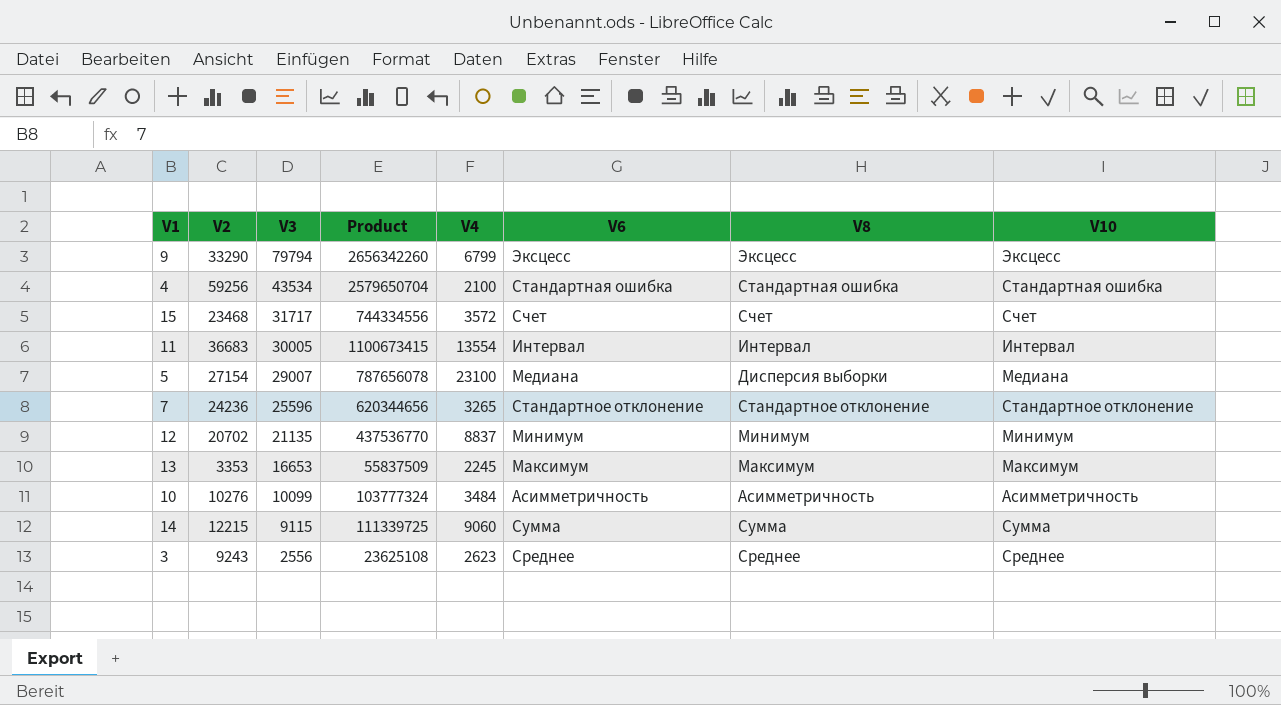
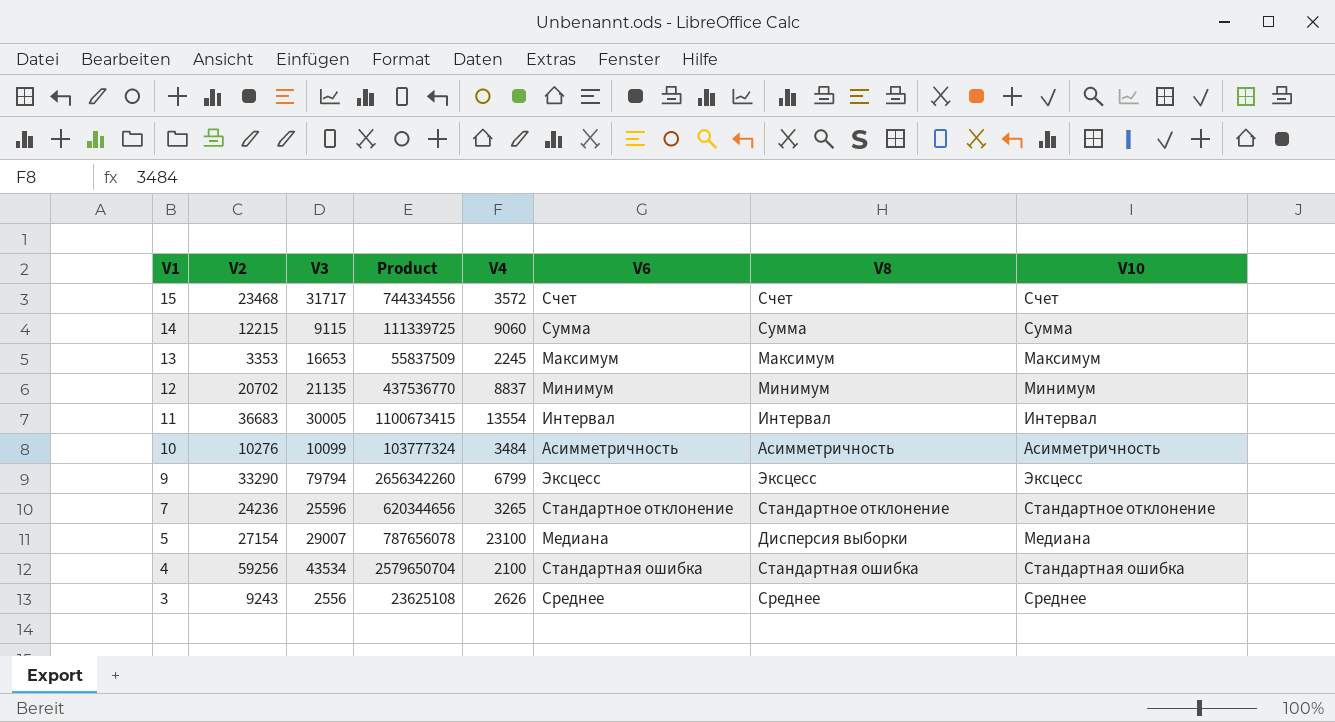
row order: V3 descending -> V1 descending
3 | V4: 2623 -> 2626

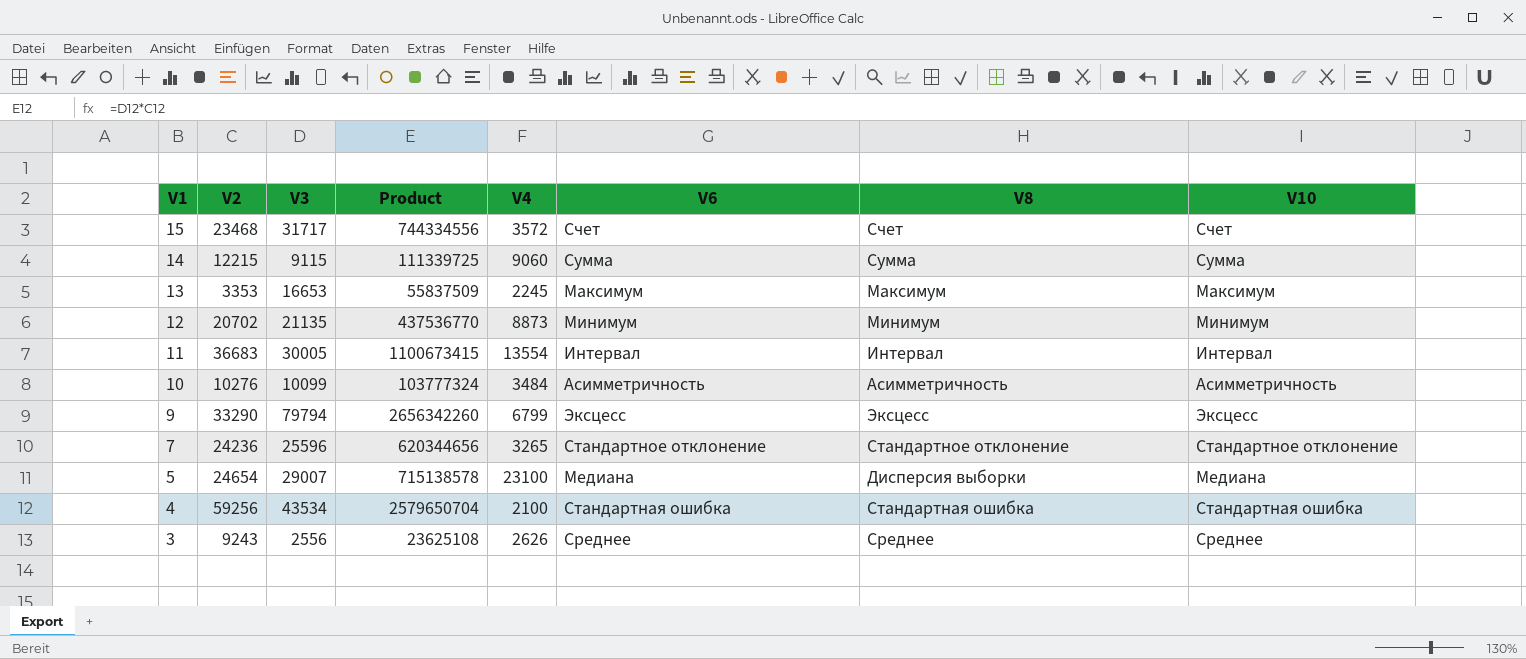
12 | V4: 8837 -> 8873
5 | V2: 27154 -> 24654
5 | Product: 787656078 -> 715138578

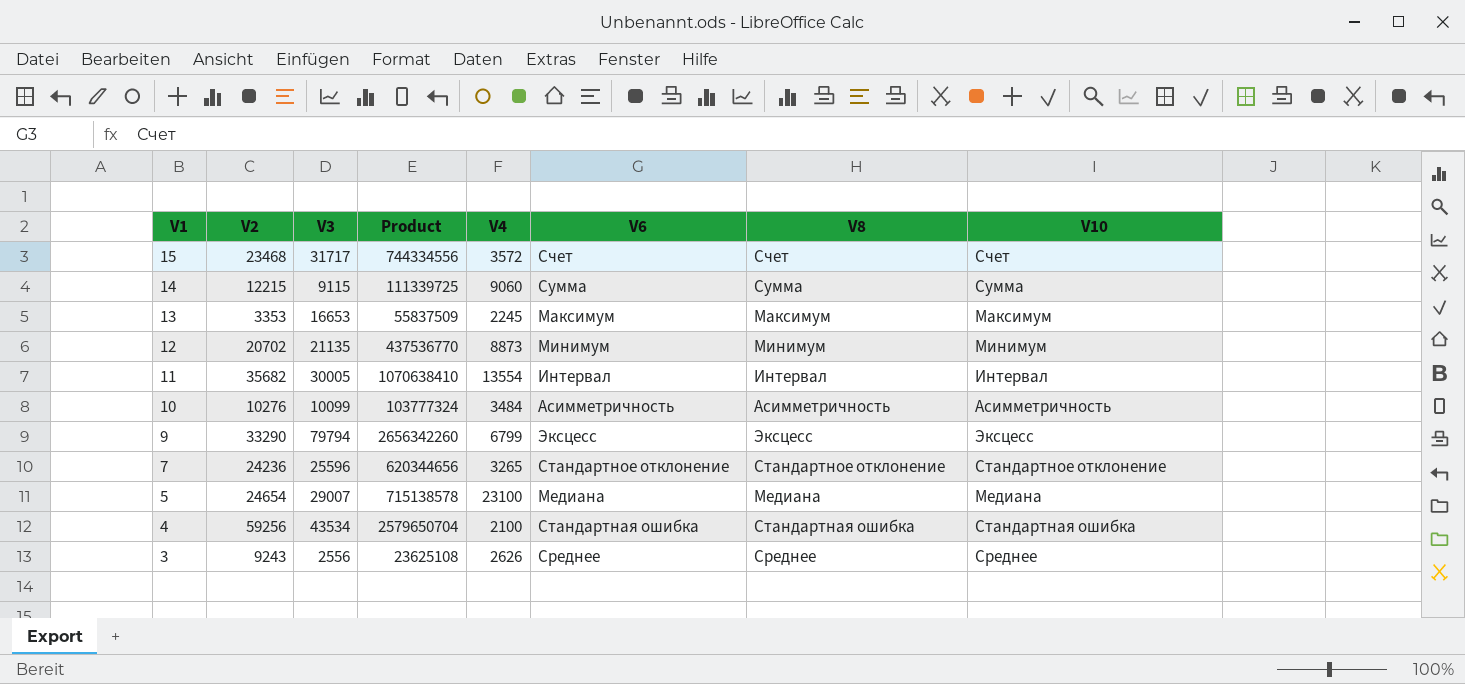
11 | V2: 36683 -> 35682
11 | Product: 1100673415 -> 1070638410
5 | V8: Дисперсия выборки -> Медиана

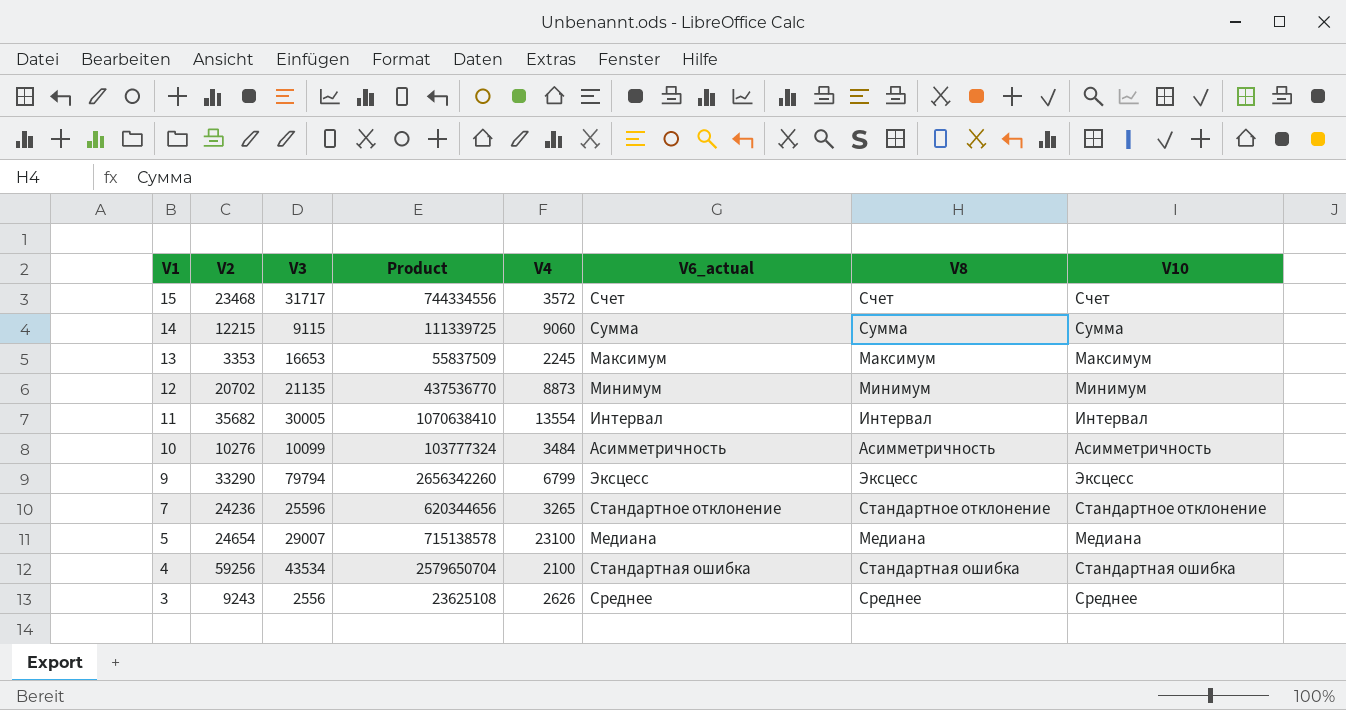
column name: V6 -> V6_actual

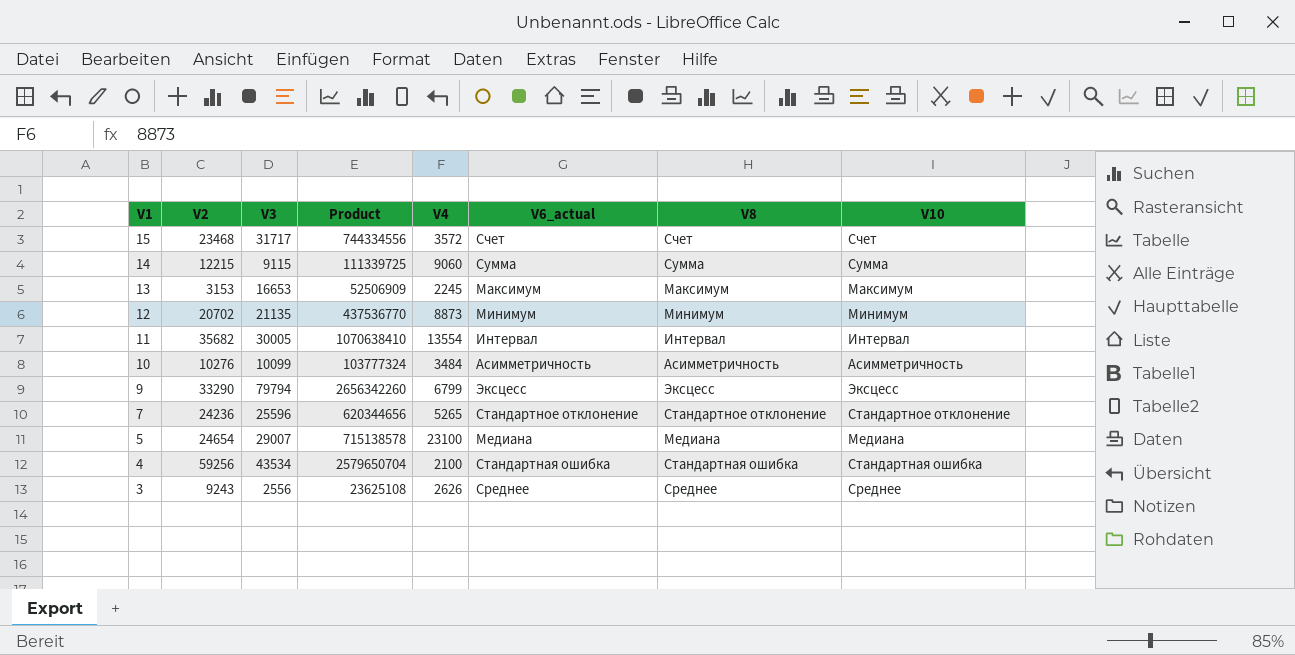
13 | V2: 3353 -> 3153
13 | Product: 55837509 -> 52506909
7 | V4: 3265 -> 5265

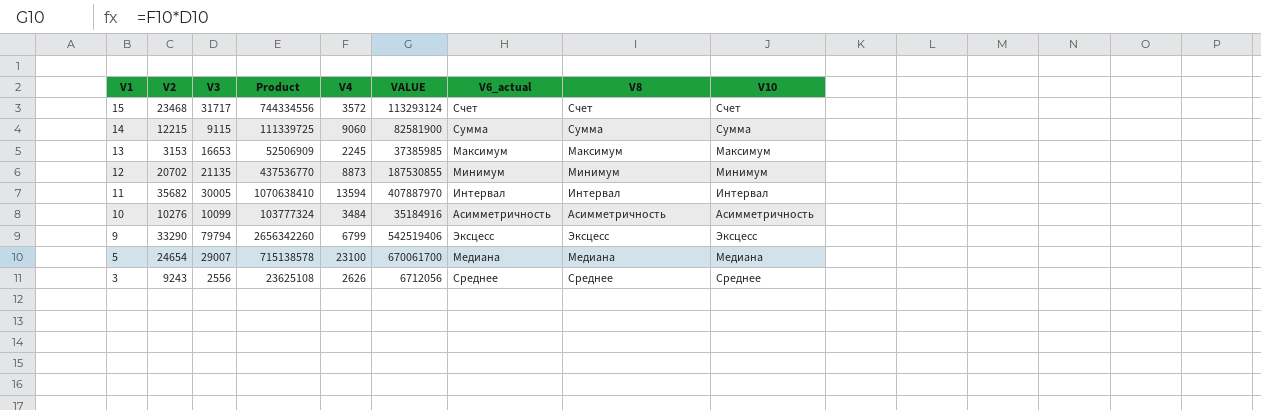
column VALUE | formula: none -> [V3] * [V4]
row 7: 24236 | 25596 | 620344656 | 5265 | Стандартное отклонение | Стандартное отклонение | Стандартное отклонение -> none
row 4: 59256 | 43534 | 2579650704 | 2100 | Стандартная ошибка | Стандартная ошибка | Стандартная ошибка -> none
11 | V4: 13554 -> 13594

